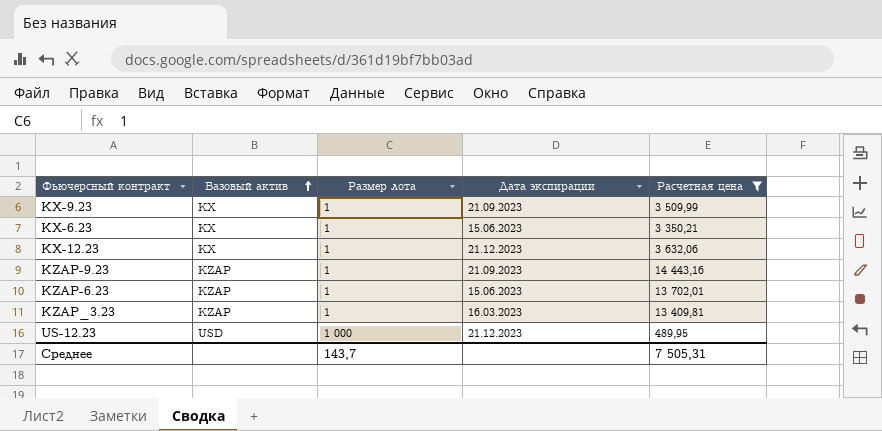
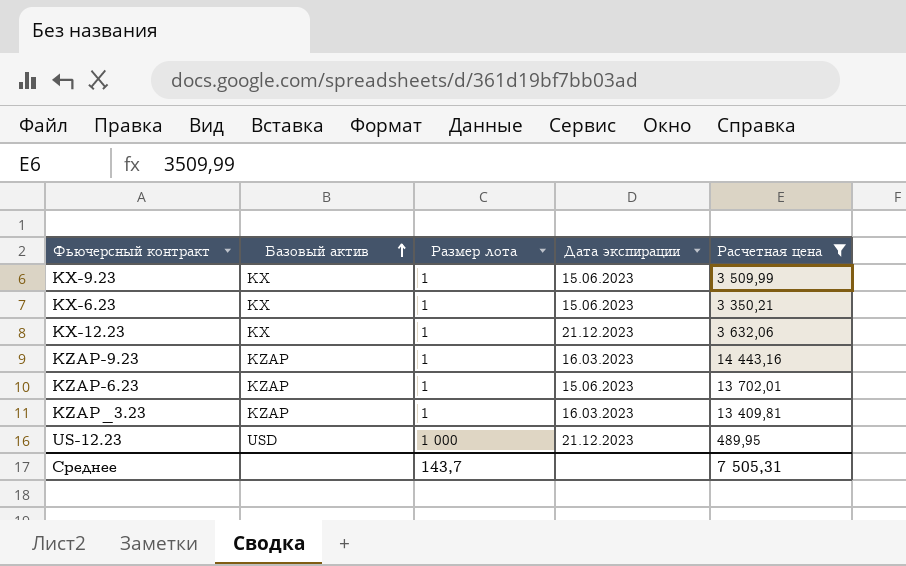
KX-9.23 | Дата экспирации: 21.09.2023 -> 15.06.2023
KZAP-9.23 | Дата экспирации: 21.09.2023 -> 16.03.2023

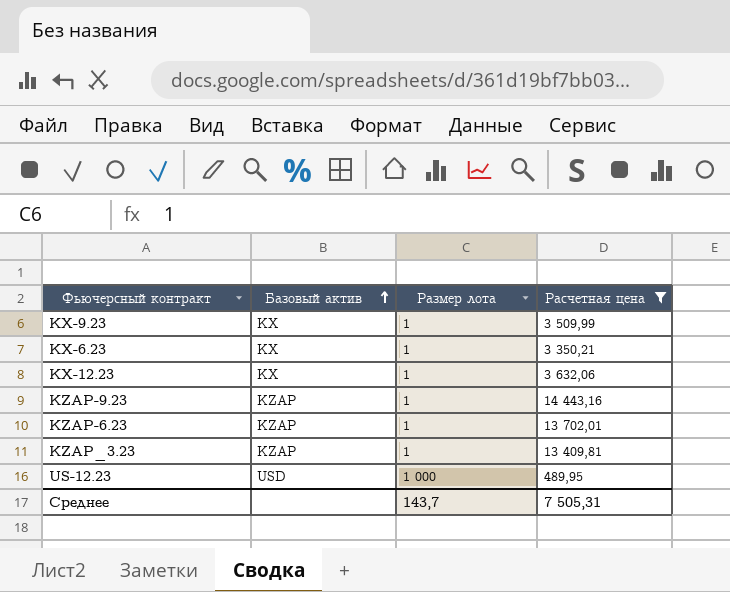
column Дата экспирации | position: 4 -> none

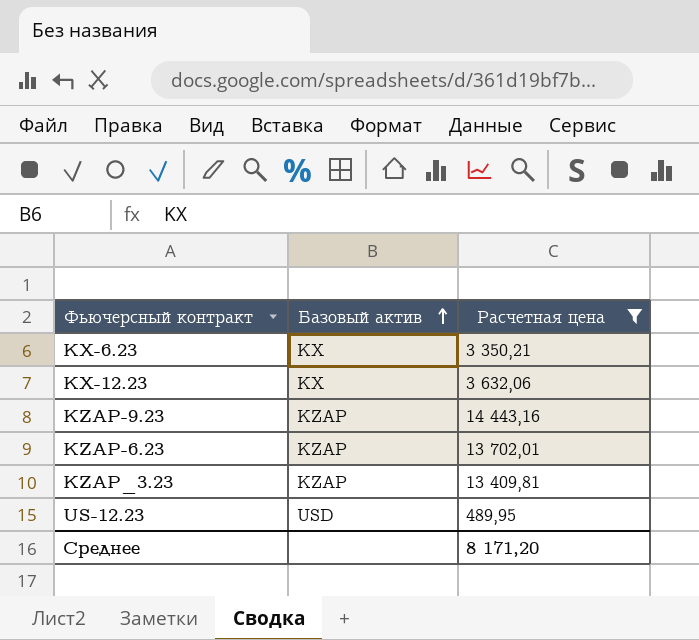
column Размер лота | position: 3 -> none
row KX-9.23: KX | 1 | 3 509,99 -> none
Среднее | Расчетная цена: 7 505,31 -> 8 171,20

